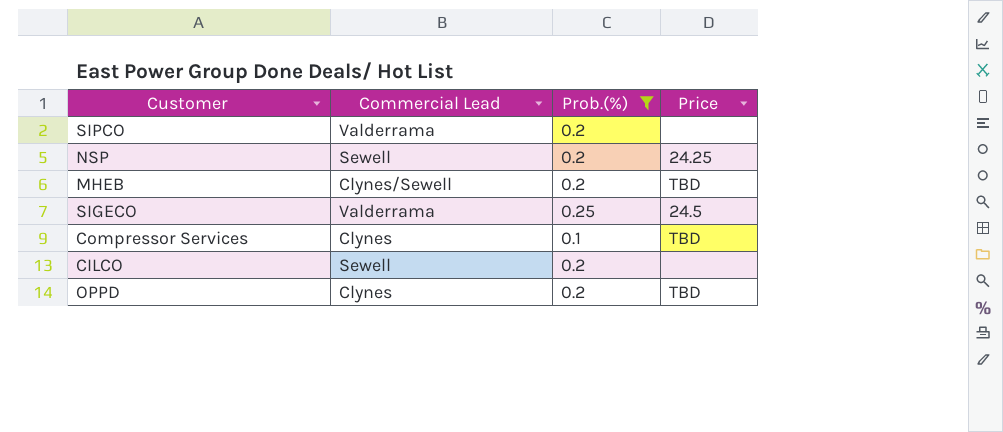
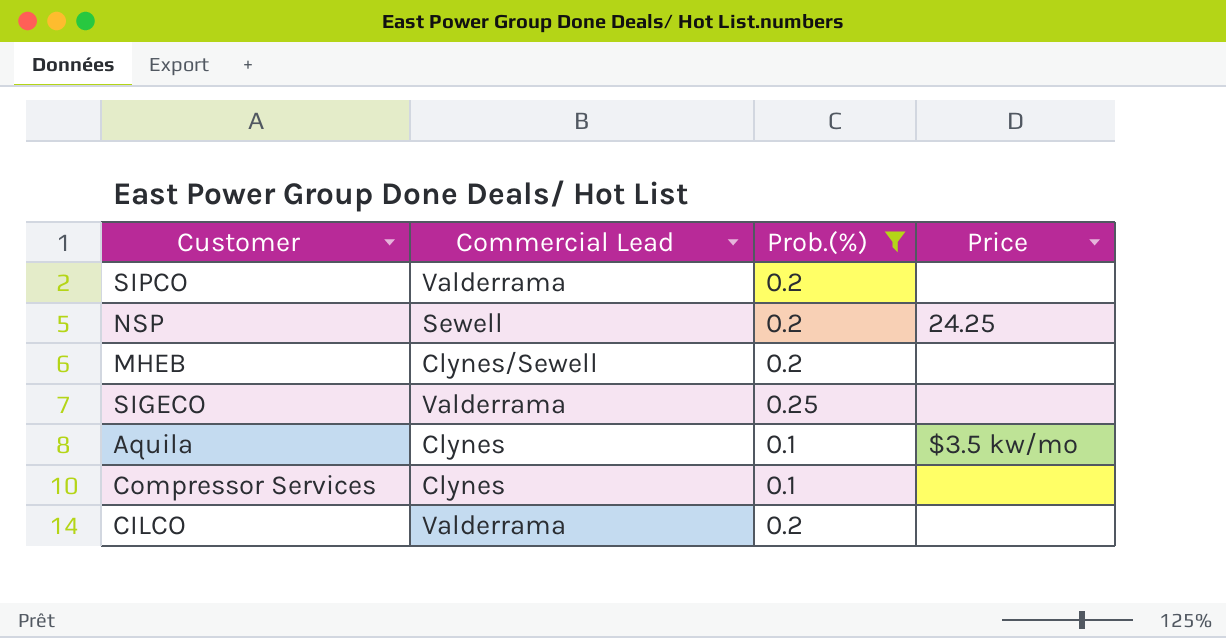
row OPPD: Clynes | 0.2 | TBD -> none
MHEB | Price: TBD -> none
SIGECO | Price: 24.5 -> none
row Aquila: none -> Clynes | 0.1 | $3.5 kw/mo
Compressor Services | Price: TBD -> none
CILCO | Commercial Lead: Sewell -> Valderrama

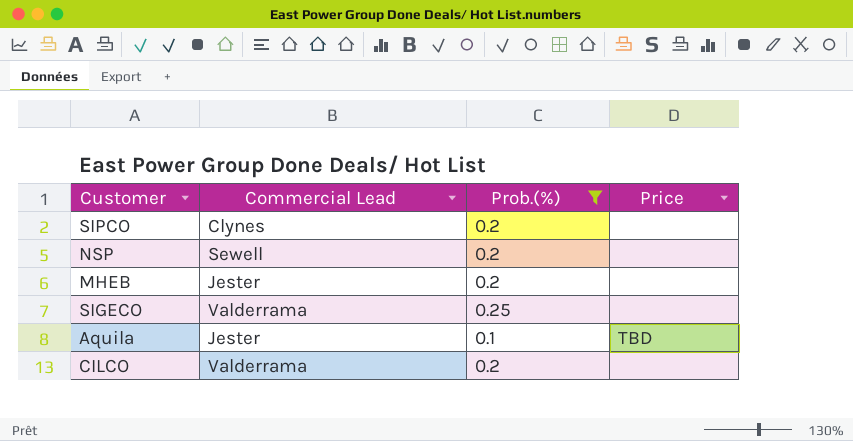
row Compressor Services: Clynes | 0.1 | none -> none
SIPCO | Commercial Lead: Valderrama -> Clynes
NSP | Price: 24.25 -> none
MHEB | Commercial Lead: Clynes/Sewell -> Jester
Aquila | Commercial Lead: Clynes -> Jester
Aquila | Price: $3.5 kw/mo -> TBD

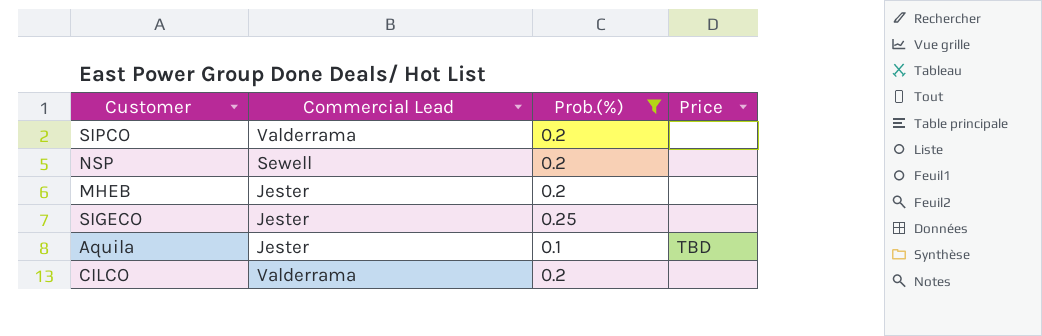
SIPCO | Commercial Lead: Clynes -> Valderrama
SIGECO | Commercial Lead: Valderrama -> Jester

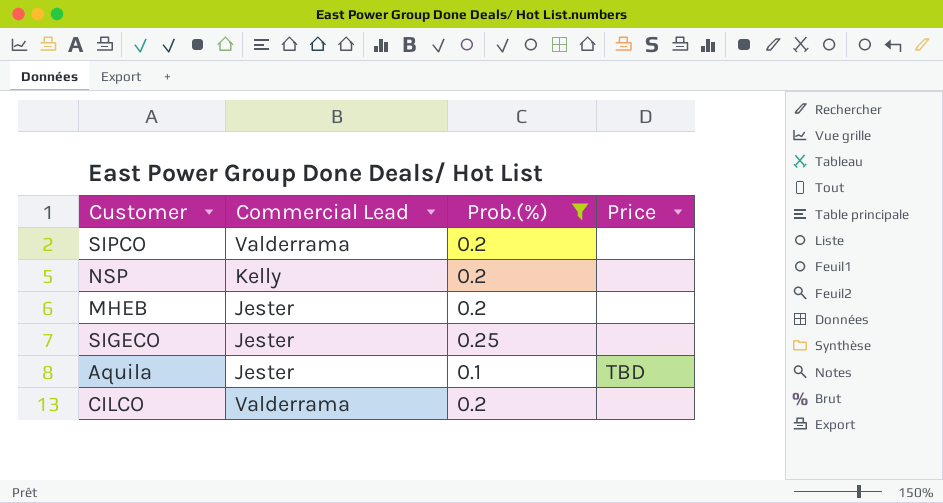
NSP | Commercial Lead: Sewell -> Kelly

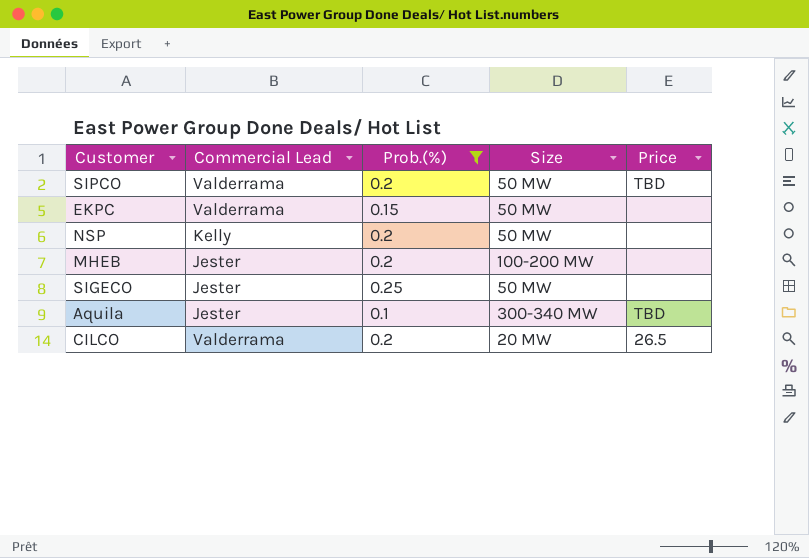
column Size | position: none -> 4
SIPCO | Price: none -> TBD
row EKPC: none -> Valderrama | 0.15 | 50 MW | none
CILCO | Price: none -> 26.5

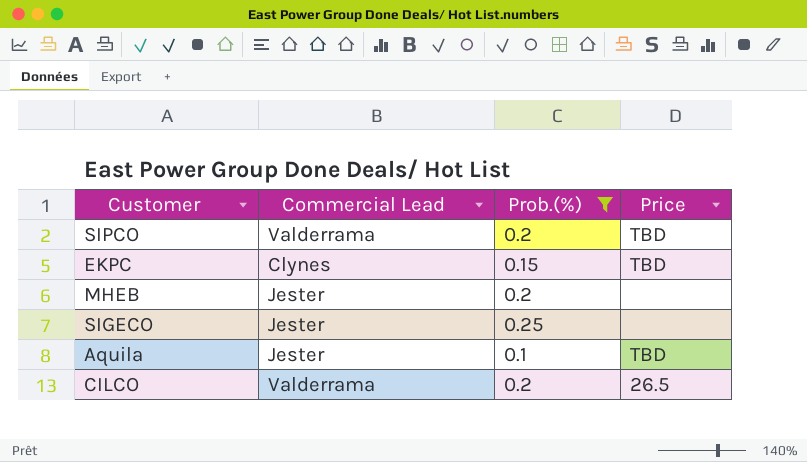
column Size | position: 4 -> none
row NSP: Kelly | 0.2 | 50 MW | none -> none
EKPC | Commercial Lead: Valderrama -> Clynes
EKPC | Price: none -> TBD

